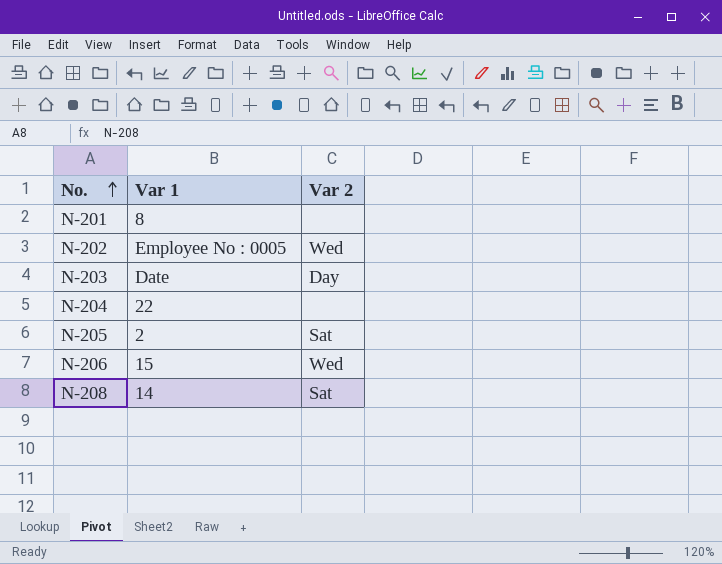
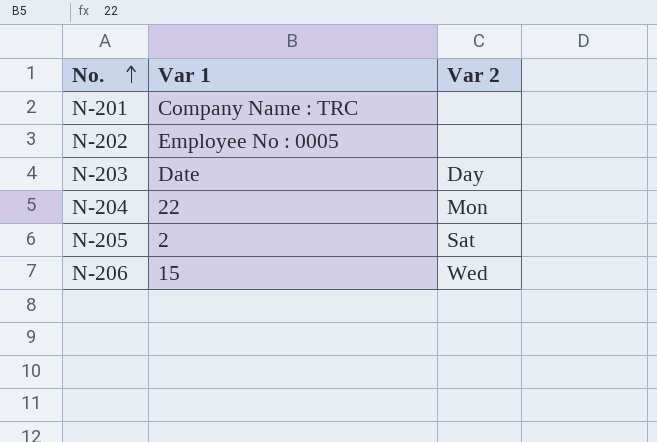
row N-208: 14 | Sat -> none
N-201 | Var 1: 8 -> Company Name : TRC
N-202 | Var 2: Wed -> none
N-204 | Var 2: none -> Mon

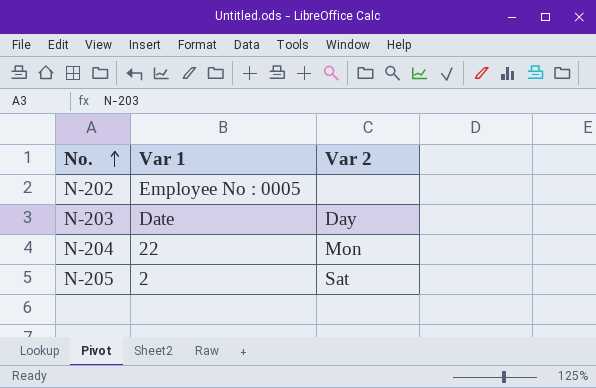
row N-201: Company Name : TRC | none -> none
row N-206: 15 | Wed -> none

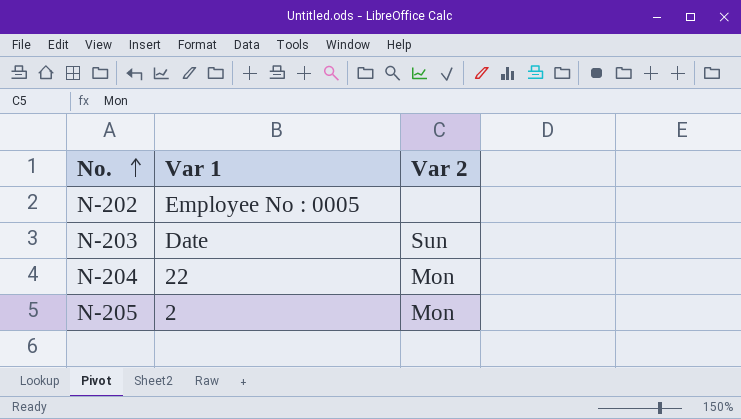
N-203 | Var 2: Day -> Sun
N-205 | Var 2: Sat -> Mon

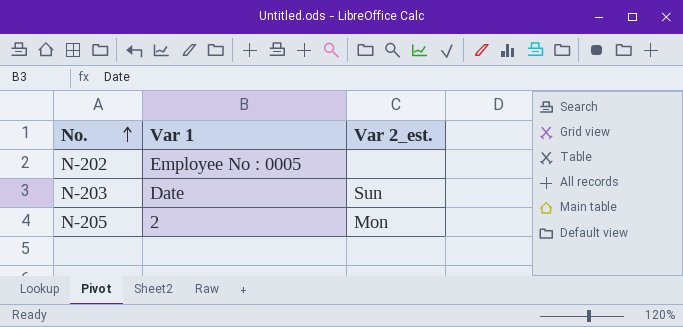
column name: Var 2 -> Var 2_est.
row N-204: 22 | Mon -> none

